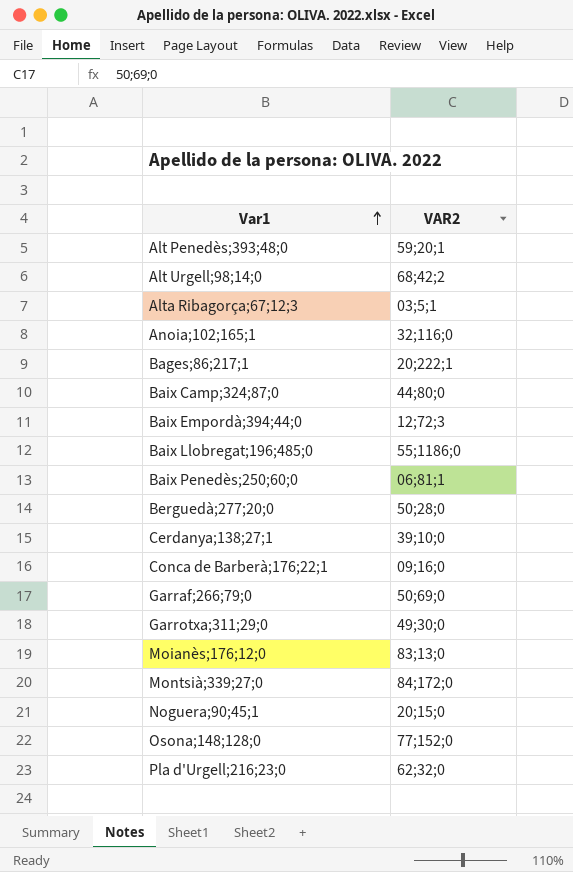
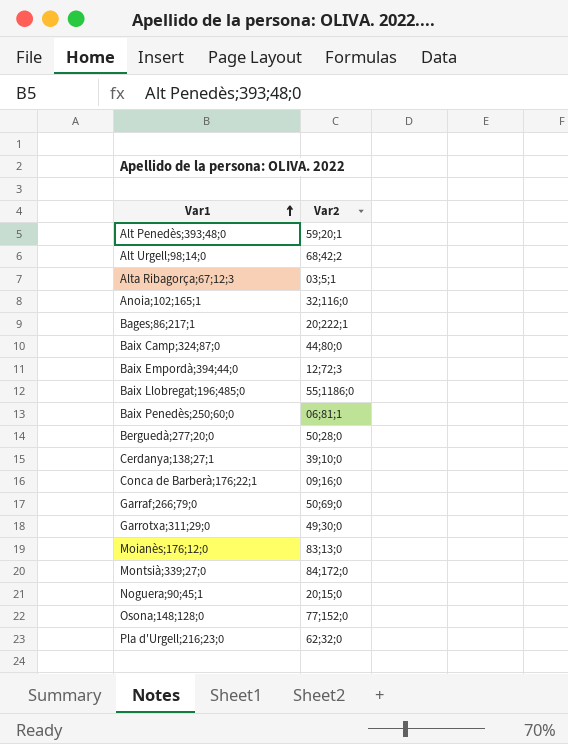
column name: VAR2 -> Var2

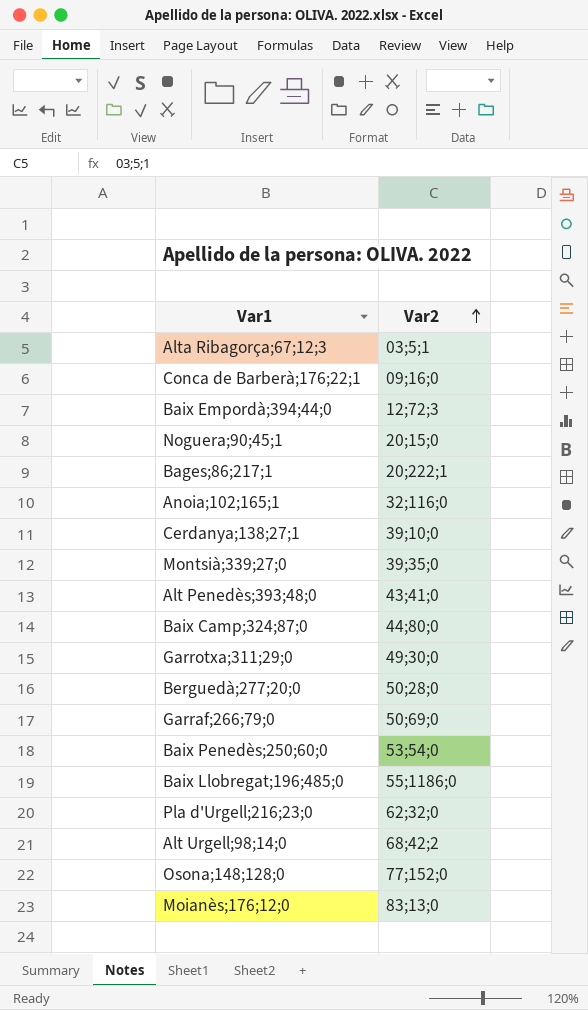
row order: Var1 ascending -> Var2 ascending
Montsià;339;27;0 | Var2: 84;172;0 -> 39;35;0
Alt Penedès;393;48;0 | Var2: 59;20;1 -> 43;41;0
Baix Penedès;250;60;0 | Var2: 06;81;1 -> 53;54;0

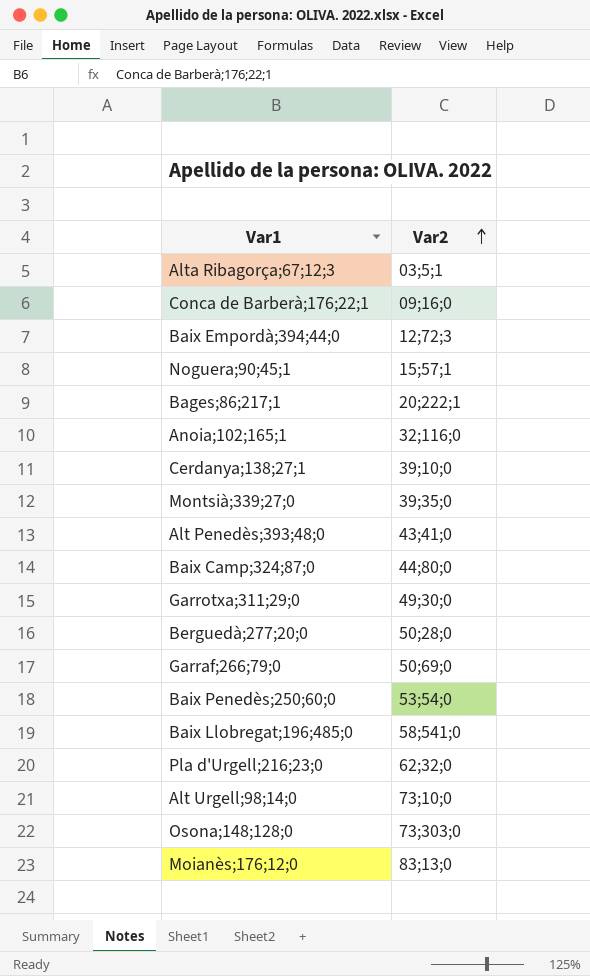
Noguera;90;45;1 | Var2: 20;15;0 -> 15;57;1
Baix Llobregat;196;485;0 | Var2: 55;1186;0 -> 58;541;0
Alt Urgell;98;14;0 | Var2: 68;42;2 -> 73;10;0
Osona;148;128;0 | Var2: 77;152;0 -> 73;303;0

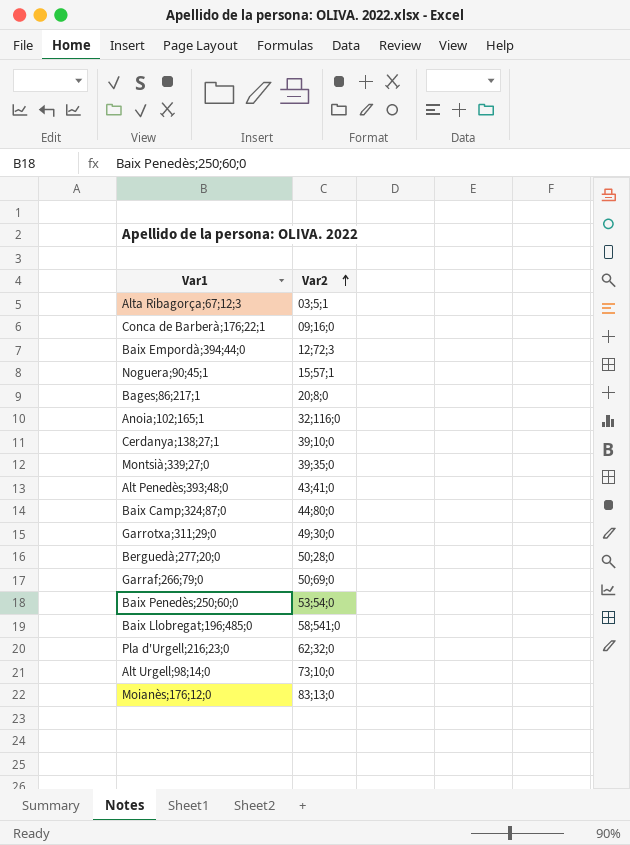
row Osona;148;128;0: 73;303;0 -> none
Bages;86;217;1 | Var2: 20;222;1 -> 20;8;0

